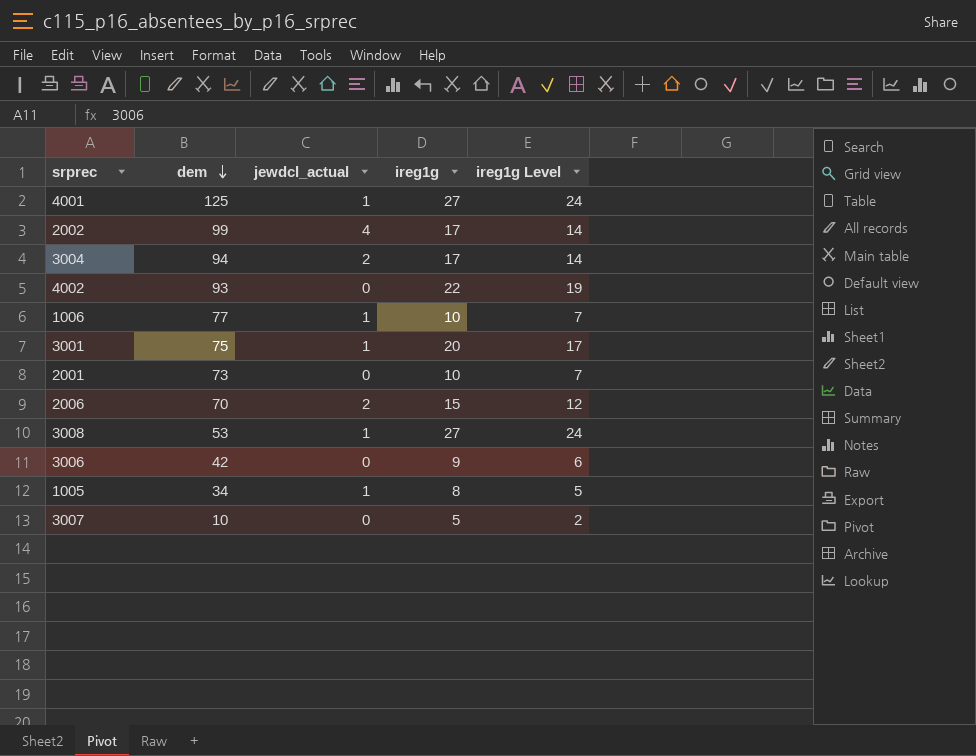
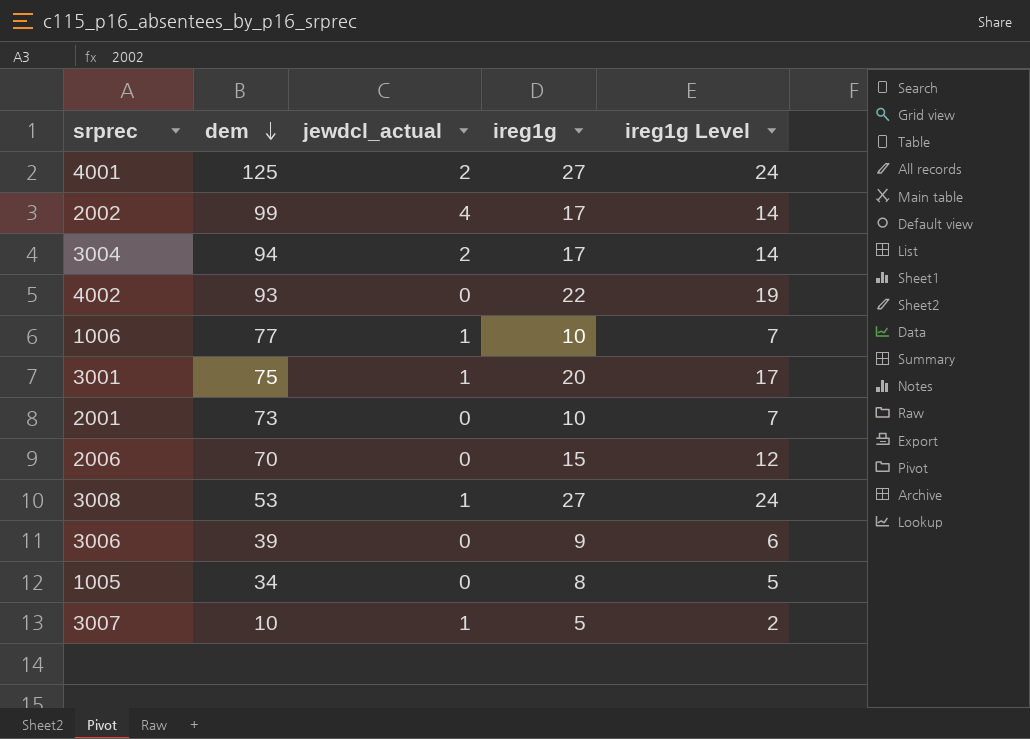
4001 | jewdcl_actual: 1 -> 2
2006 | jewdcl_actual: 2 -> 0
3006 | dem: 42 -> 39
1005 | jewdcl_actual: 1 -> 0
3007 | jewdcl_actual: 0 -> 1

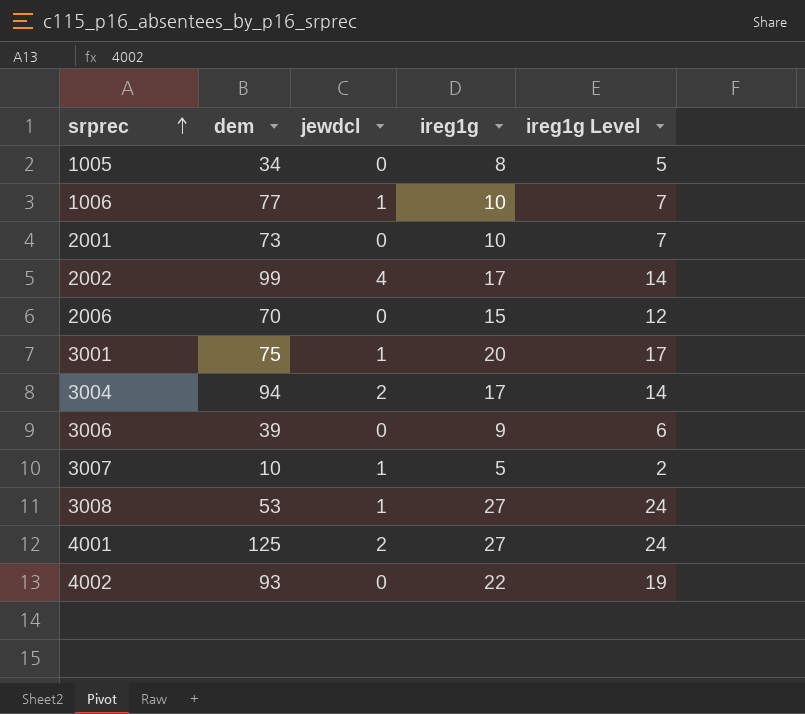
row order: dem descending -> srprec ascending
column name: jewdcl_actual -> jewdcl

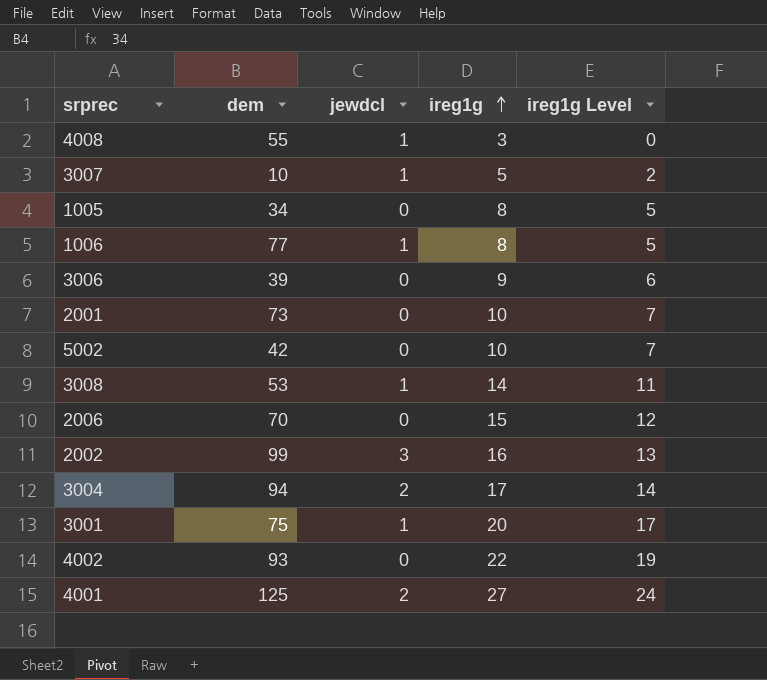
row order: srprec ascending -> ireg1g ascending
row 4008: none -> 55 | 1 | 3 | 0
1006 | ireg1g: 10 -> 8
1006 | ireg1g Level: 7 -> 5
row 5002: none -> 42 | 0 | 10 | 7
3008 | ireg1g: 27 -> 14
3008 | ireg1g Level: 24 -> 11
2002 | jewdcl: 4 -> 3
2002 | ireg1g: 17 -> 16
2002 | ireg1g Level: 14 -> 13

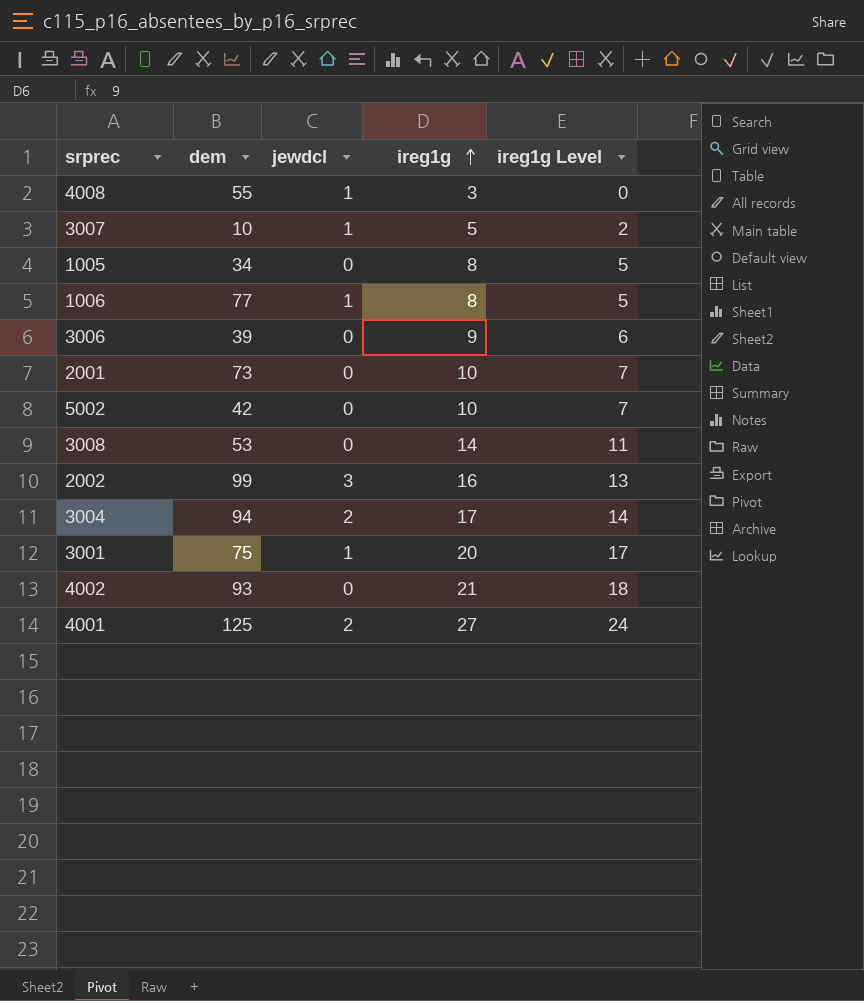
row 2006: 70 | 0 | 15 | 12 -> none
3008 | jewdcl: 1 -> 0
4002 | ireg1g: 22 -> 21
4002 | ireg1g Level: 19 -> 18

